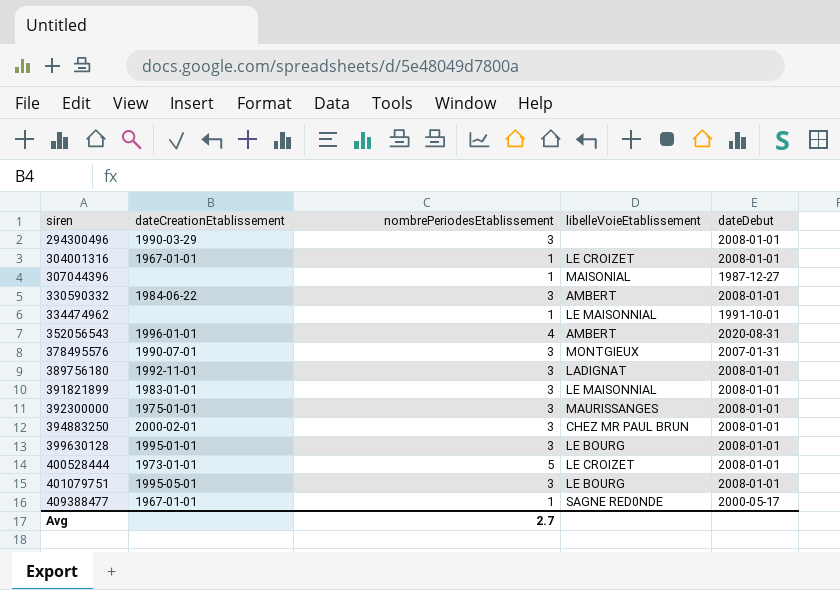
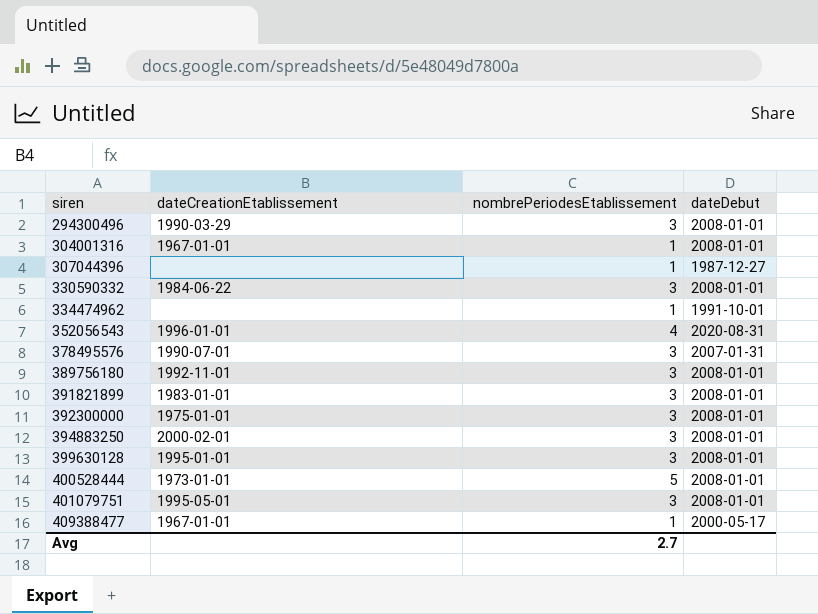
column libelleVoieEtablissement | position: 4 -> none

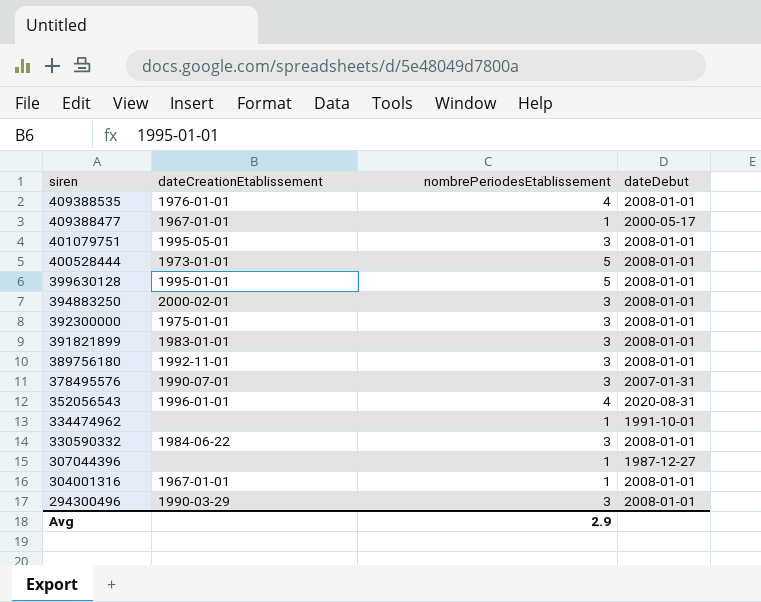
row order: siren ascending -> siren descending
row 409388535: none -> 1976-01-01 | 4 | 2008-01-01
399630128 | nombrePeriodesEtablissement: 3 -> 5
Avg | nombrePeriodesEtablissement: 2.7 -> 2.9

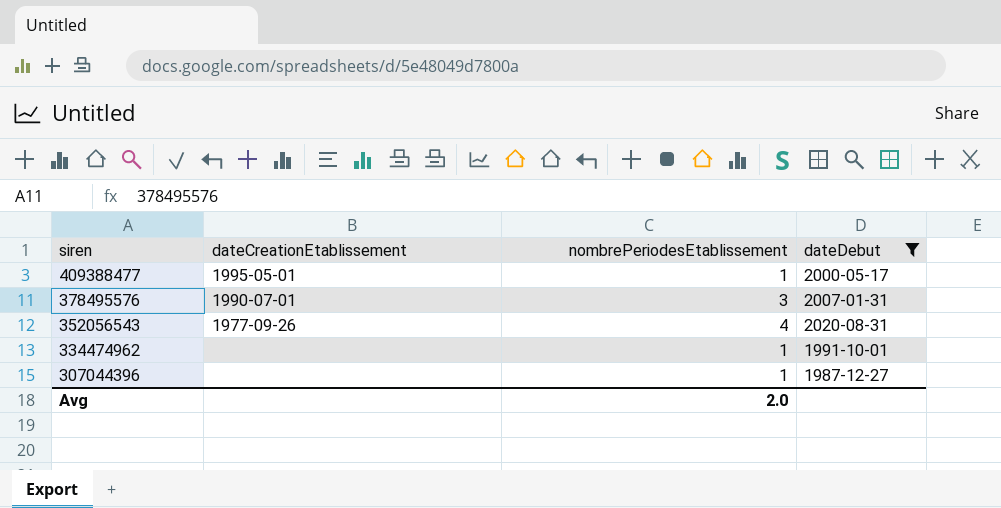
filter: none -> dateDebut != 2008-01-01
409388477 | dateCreationEtablissement: 1967-01-01 -> 1995-05-01
352056543 | dateCreationEtablissement: 1996-01-01 -> 1977-09-26
Avg | nombrePeriodesEtablissement: 2.9 -> 2.0

